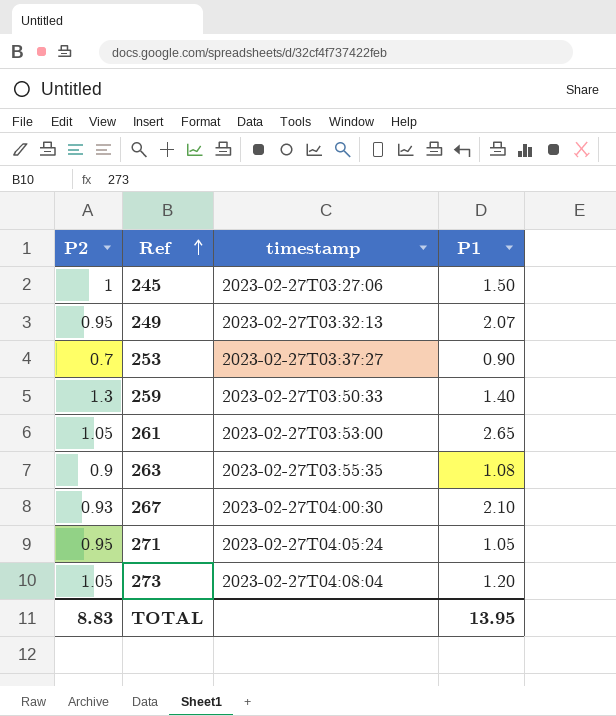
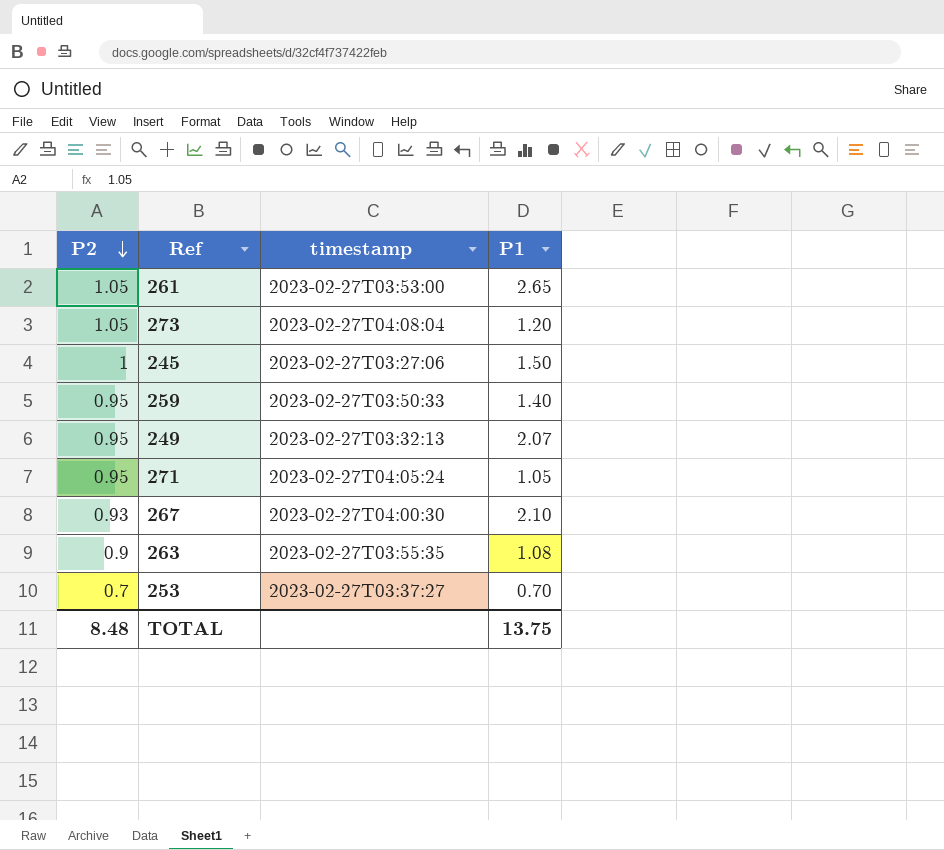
row order: Ref ascending -> P2 descending
259 | P2: 1.3 -> 0.95
253 | P1: 0.90 -> 0.70
TOTAL | P2: 8.83 -> 8.48
TOTAL | P1: 13.95 -> 13.75

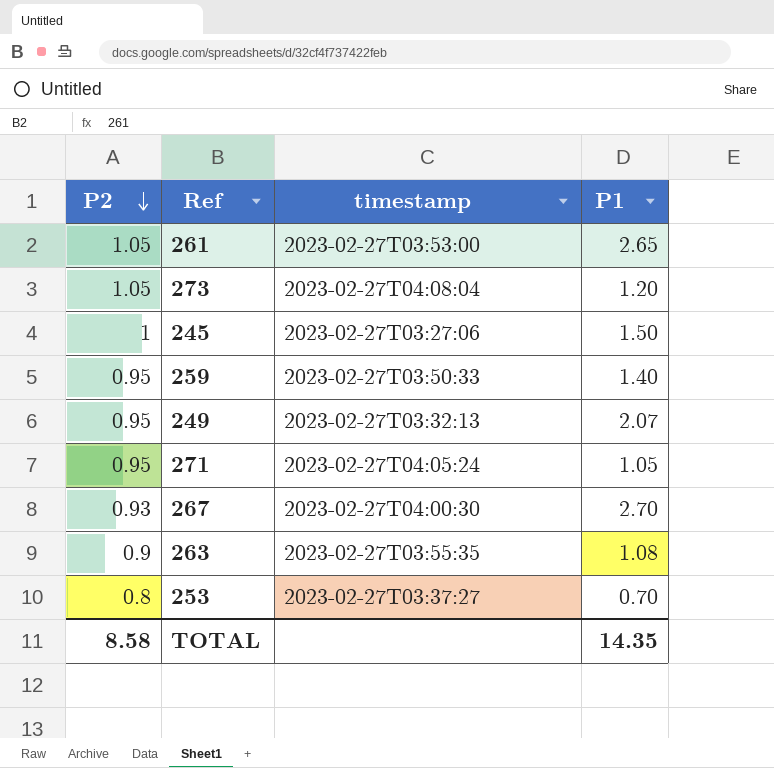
267 | P1: 2.10 -> 2.70
253 | P2: 0.7 -> 0.8
TOTAL | P2: 8.48 -> 8.58
TOTAL | P1: 13.75 -> 14.35

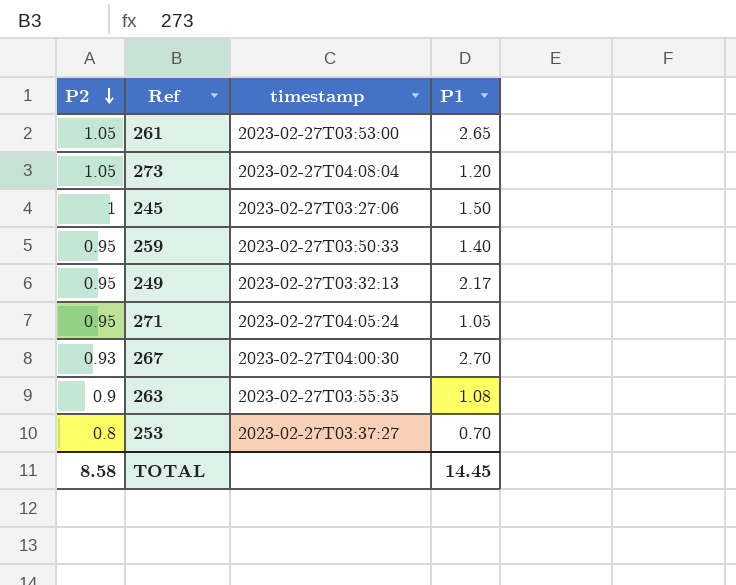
249 | P1: 2.07 -> 2.17
TOTAL | P1: 14.35 -> 14.45

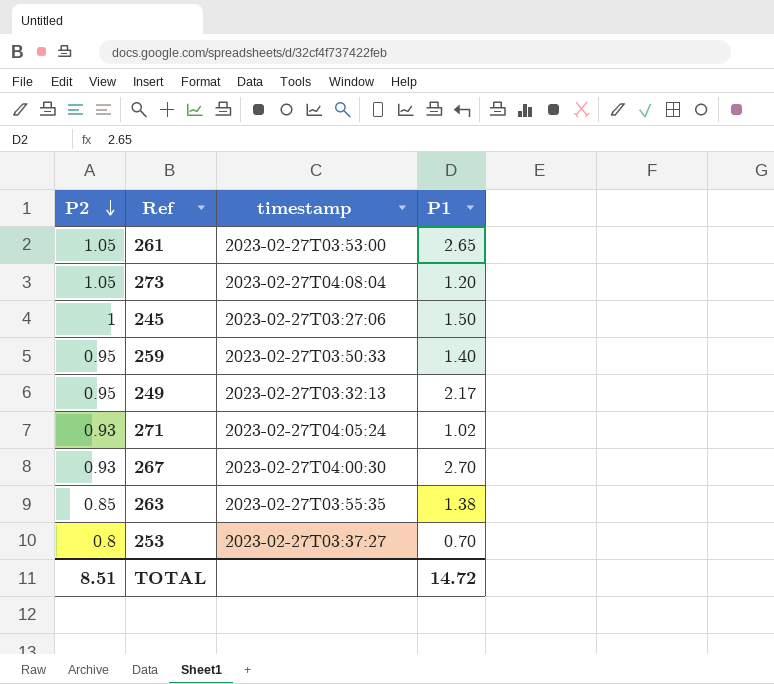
271 | P2: 0.95 -> 0.93
271 | P1: 1.05 -> 1.02
263 | P2: 0.9 -> 0.85
263 | P1: 1.08 -> 1.38
TOTAL | P2: 8.58 -> 8.51
TOTAL | P1: 14.45 -> 14.72

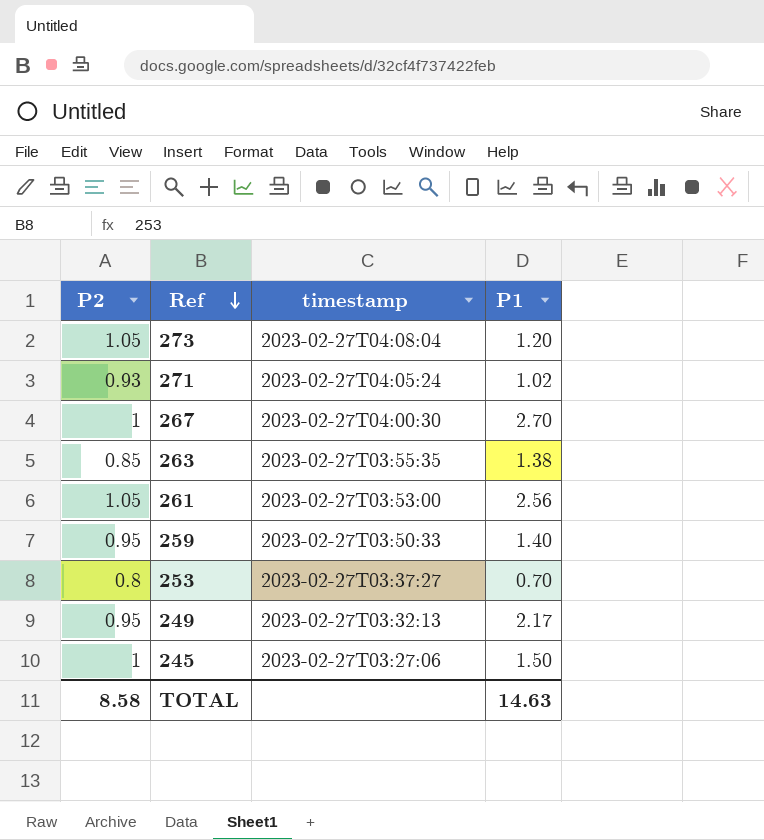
row order: P2 descending -> Ref descending
267 | P2: 0.93 -> 1
261 | P1: 2.65 -> 2.56
TOTAL | P2: 8.51 -> 8.58
TOTAL | P1: 14.72 -> 14.63

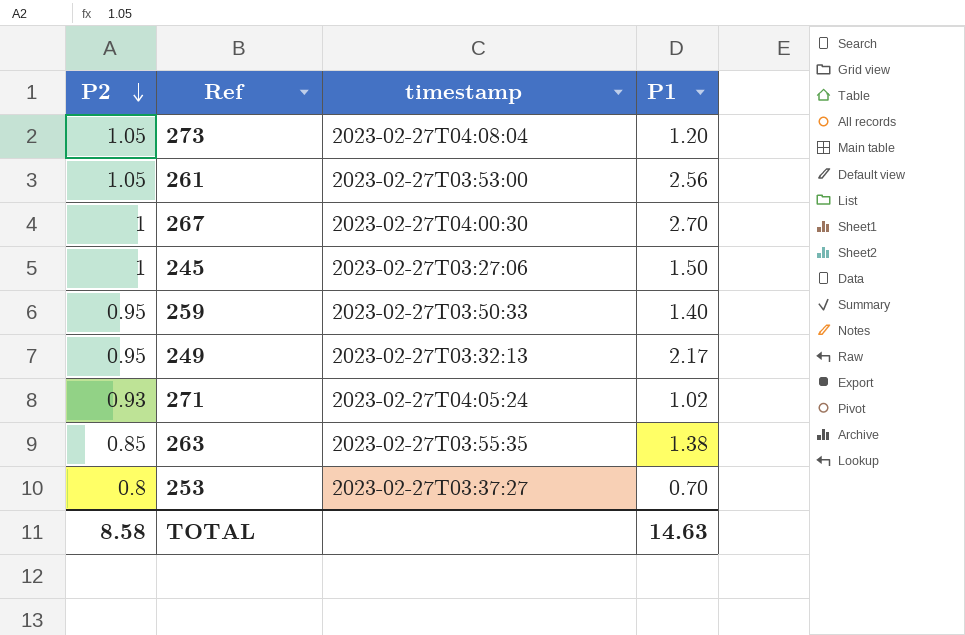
row order: Ref descending -> P2 descending

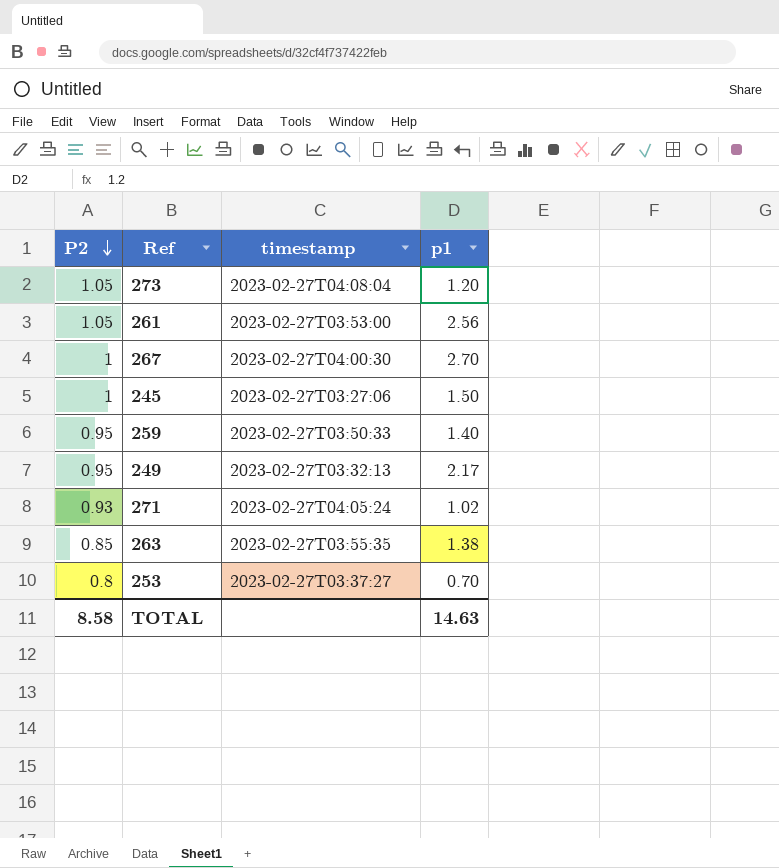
column name: P1 -> p1

